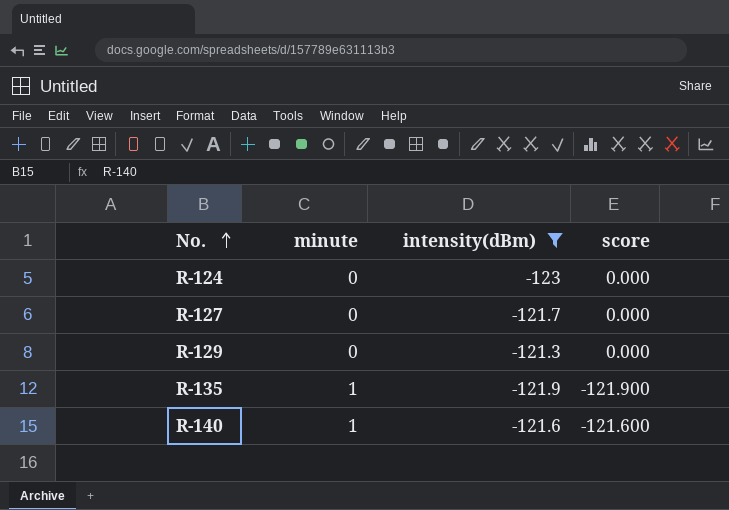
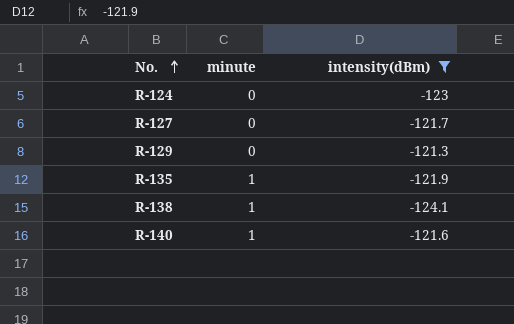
column score | formula: [minute] * [intensity(dBm)] -> none
row R-138: none -> 1 | -124.1

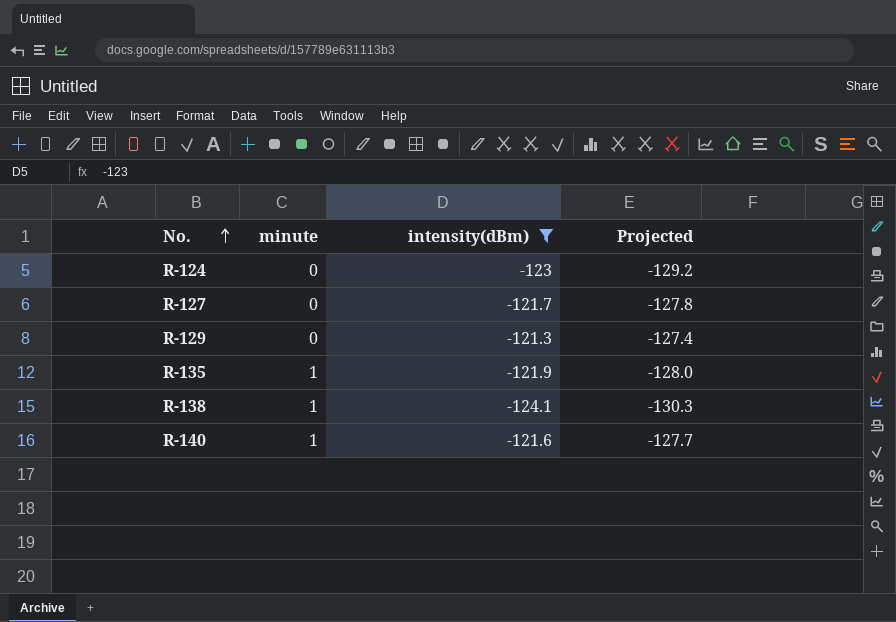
column Projected | formula: none -> [intensity(dBm)] * 1.05

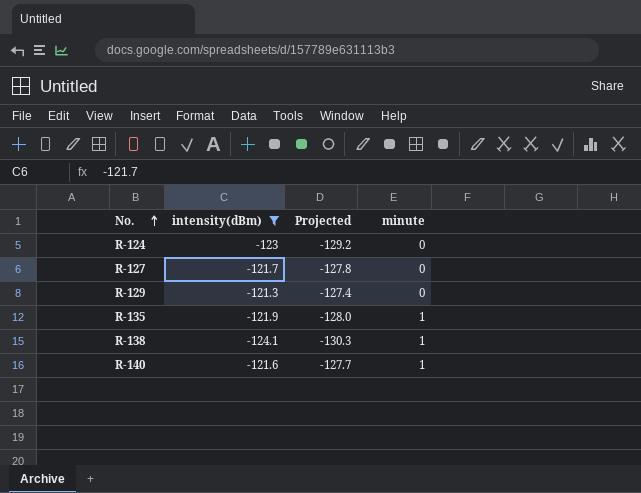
column minute | position: 2 -> 4

